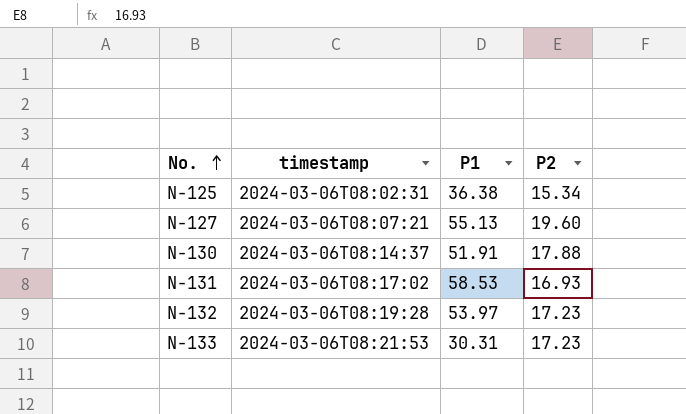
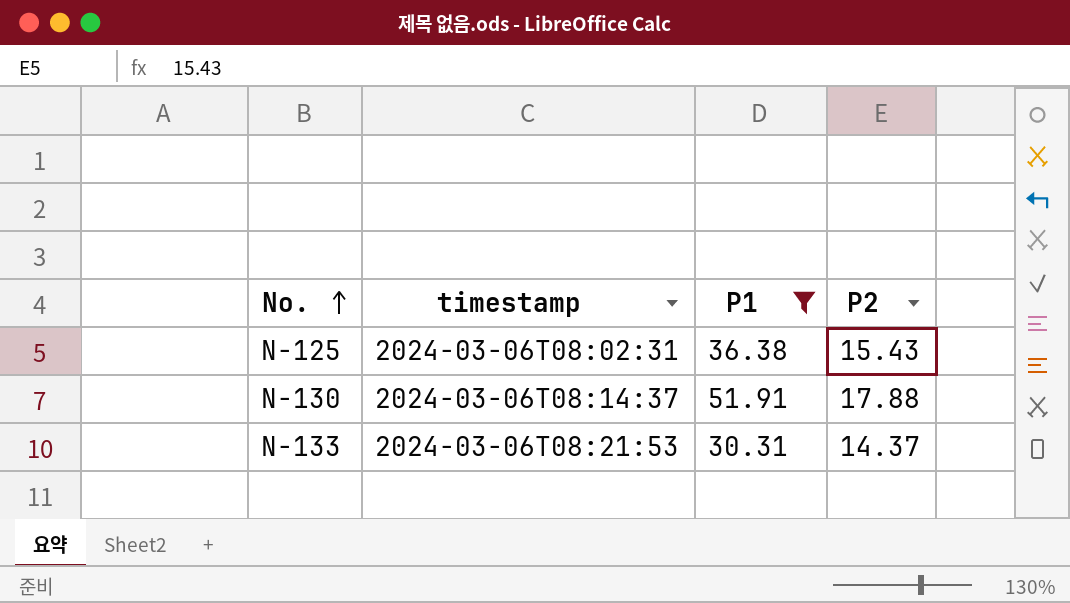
filter: none -> P1 <= 51.91
N-125 | P2: 15.34 -> 15.43
N-133 | P2: 17.23 -> 14.37

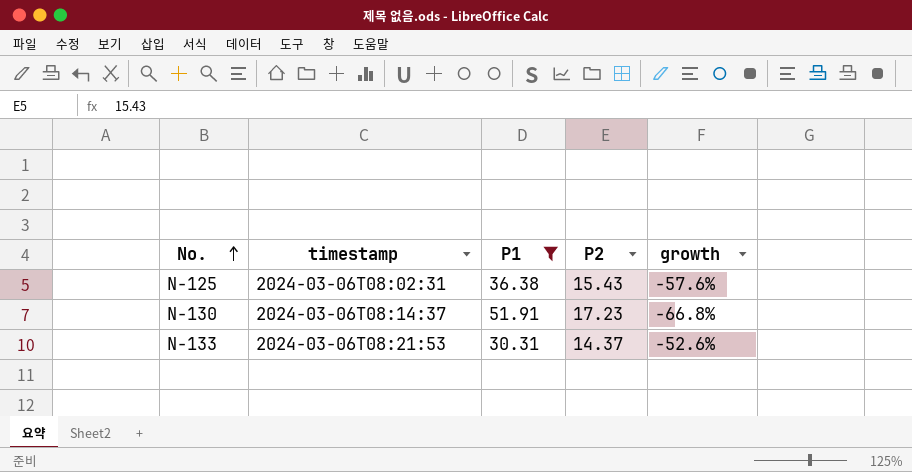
column growth | formula: none -> ([P2] - [P1]) / [P1]
N-130 | P2: 17.88 -> 17.23

